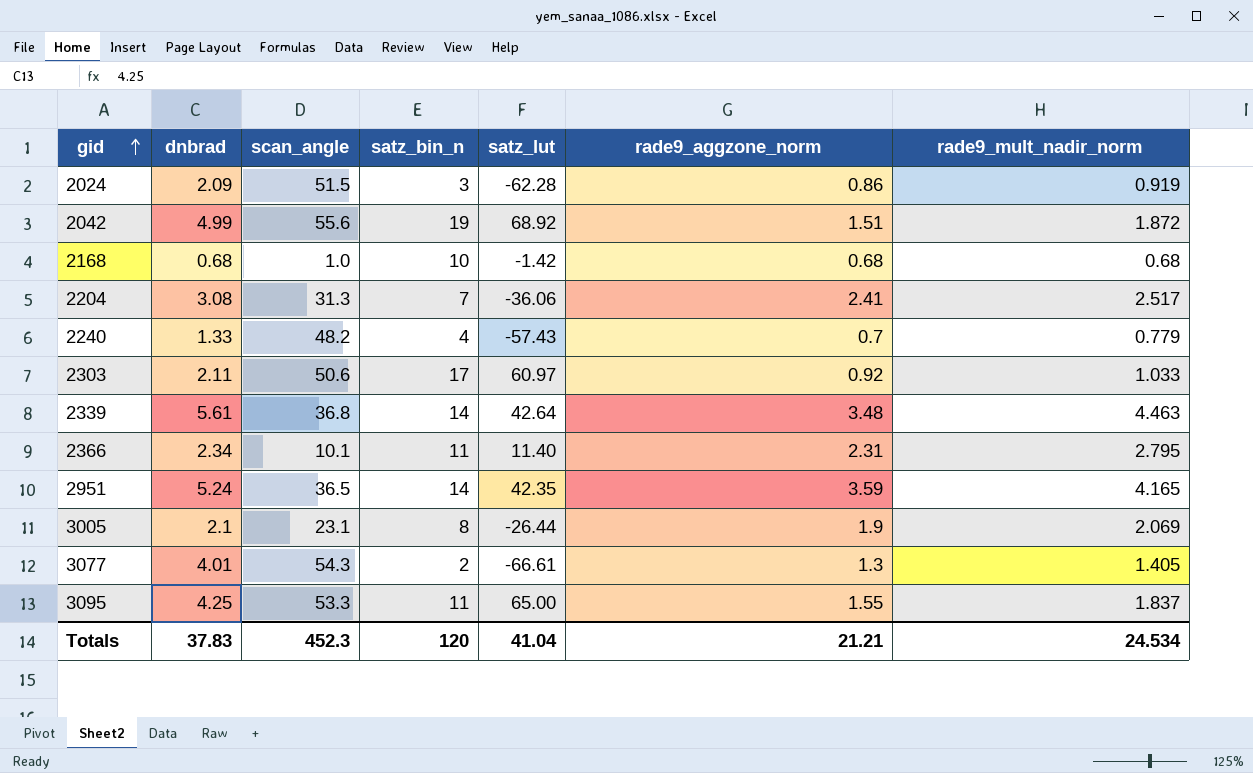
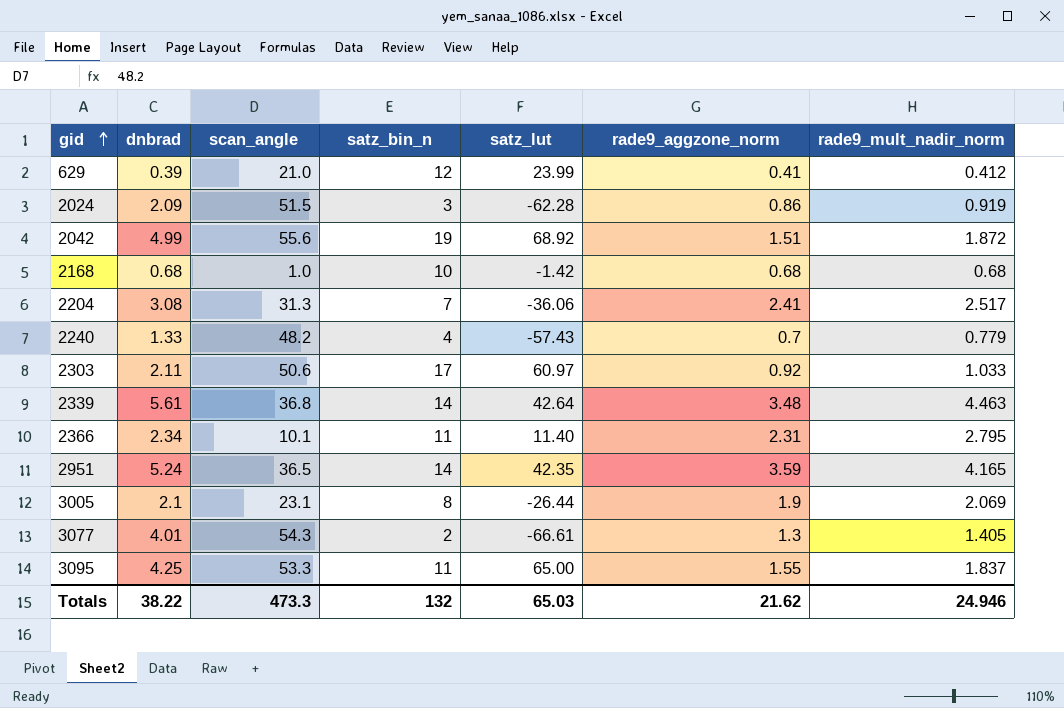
row 629: none -> 0.39 | 21.0 | 12 | 23.99 | 0.41 | 0.412
Totals | dnbrad: 37.83 -> 38.22
Totals | scan_angle: 452.3 -> 473.3
Totals | satz_bin_n: 120 -> 132
Totals | satz_lut: 41.04 -> 65.03
Totals | rade9_aggzone_norm: 21.21 -> 21.62
Totals | rade9_mult_nadir_norm: 24.534 -> 24.946

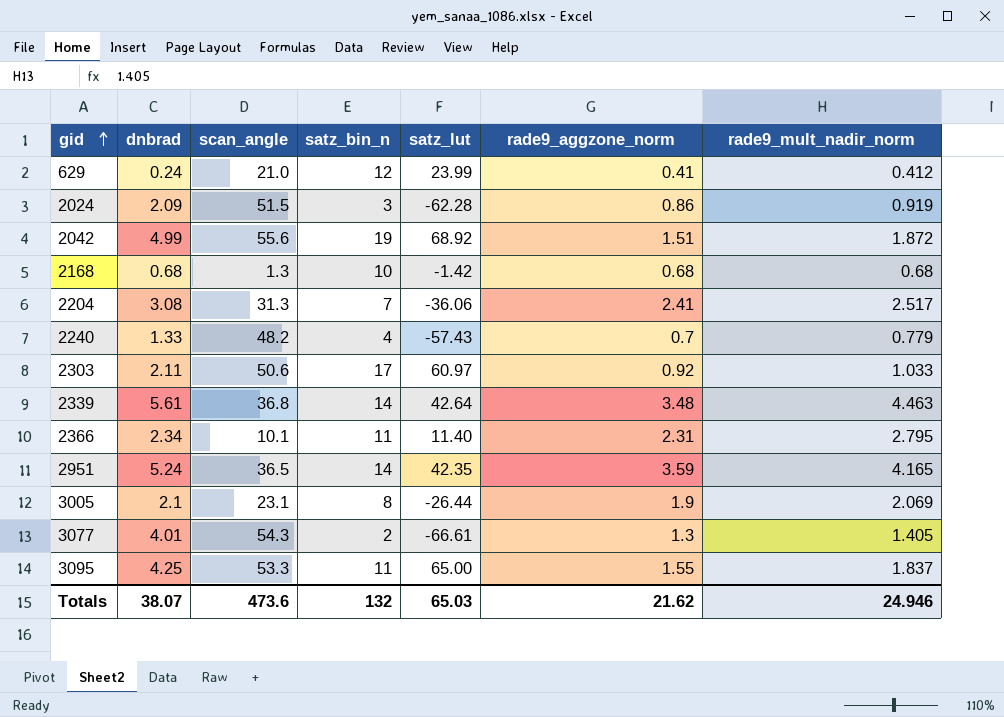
629 | dnbrad: 0.39 -> 0.24
2168 | scan_angle: 1.0 -> 1.3
Totals | dnbrad: 38.22 -> 38.07
Totals | scan_angle: 473.3 -> 473.6

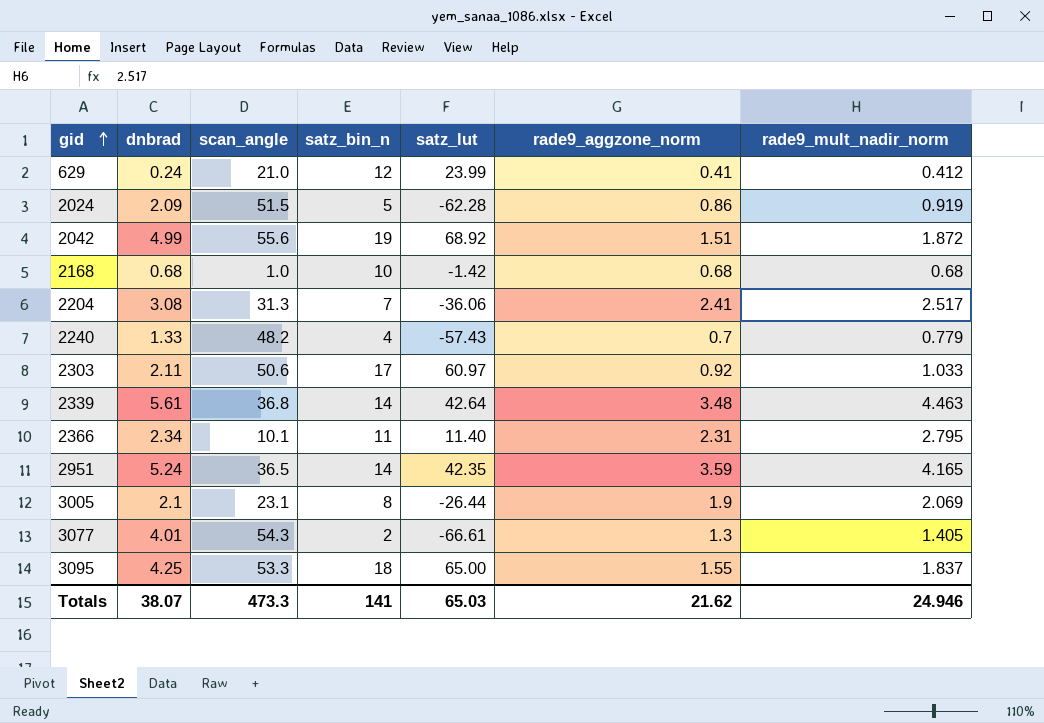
2024 | satz_bin_n: 3 -> 5
2168 | scan_angle: 1.3 -> 1.0
3095 | satz_bin_n: 11 -> 18
Totals | scan_angle: 473.6 -> 473.3
Totals | satz_bin_n: 132 -> 141

